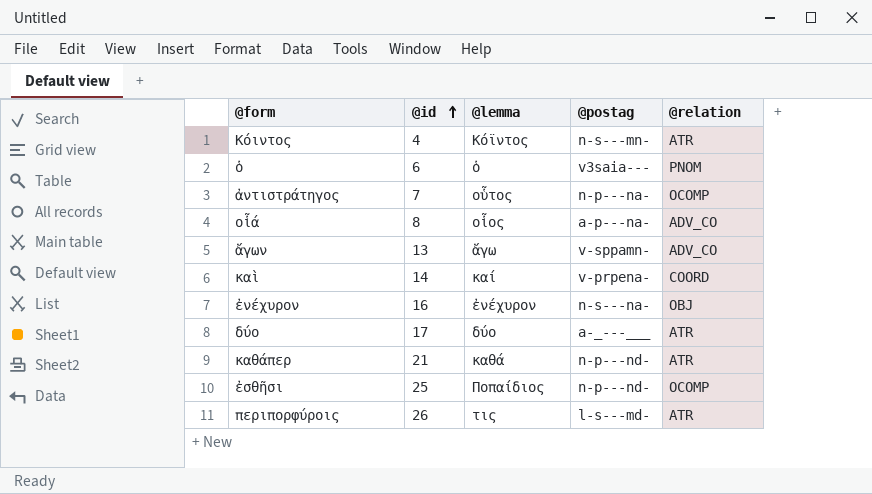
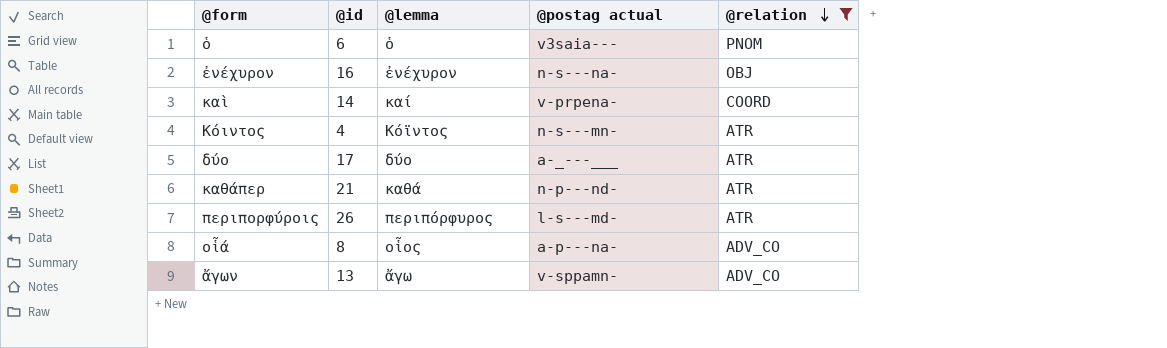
filter: none -> @relation != OCOMP
row order: @id ascending -> @relation descending
column name: @postag -> @postag actual
περιπορφύροις | @lemma: τις -> περιπόρφυρος

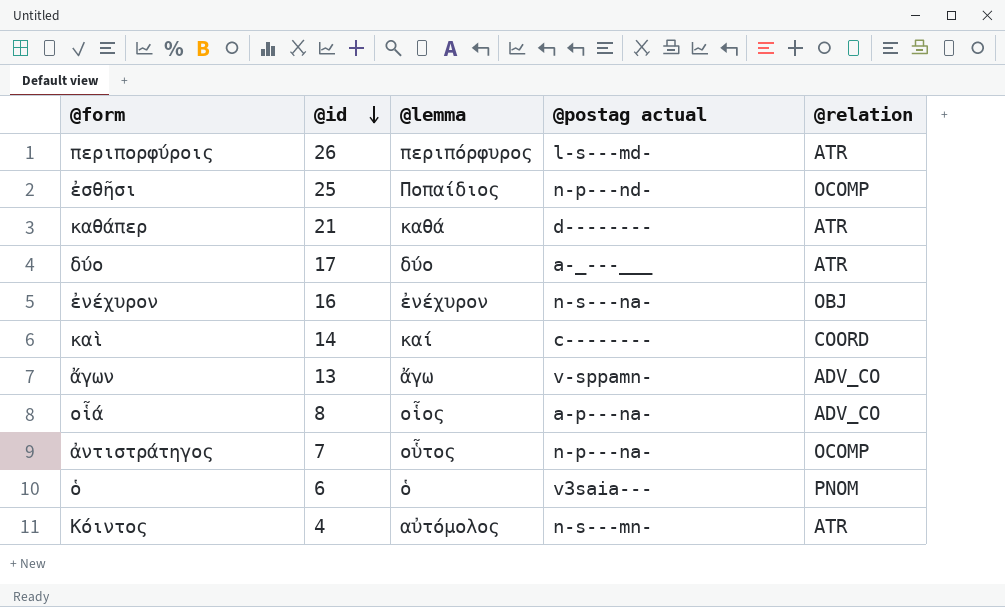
filter: @relation != OCOMP -> none
row order: @relation descending -> @id descending
καθάπερ | @postag actual: n-p---nd- -> d--------
καὶ | @postag actual: v-prpena- -> c--------
Κόιντος | @lemma: Κόϊντος -> αὐτόμολος

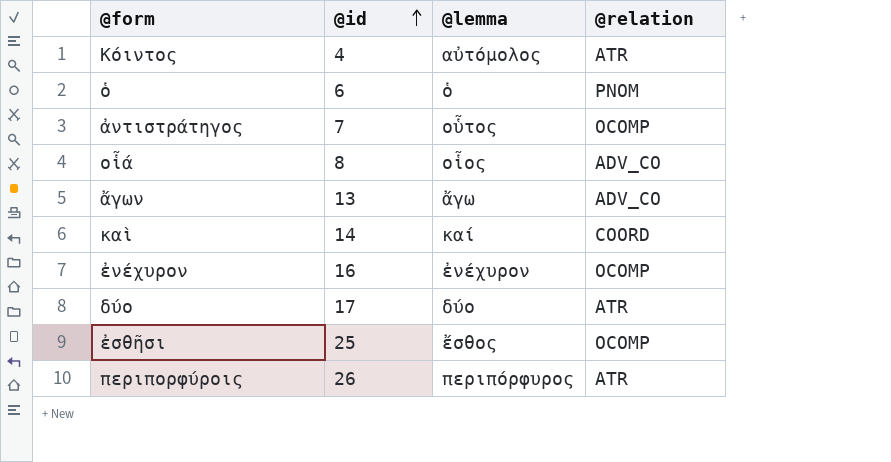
row order: @id descending -> @id ascending
column @postag actual | position: 4 -> none
row καθάπερ: 21 | καθά | d-------- | ATR -> none
ἐνέχυρον | @relation: OBJ -> OCOMP
ἐσθῆσι | @lemma: Ποπαίδιος -> ἔσθος

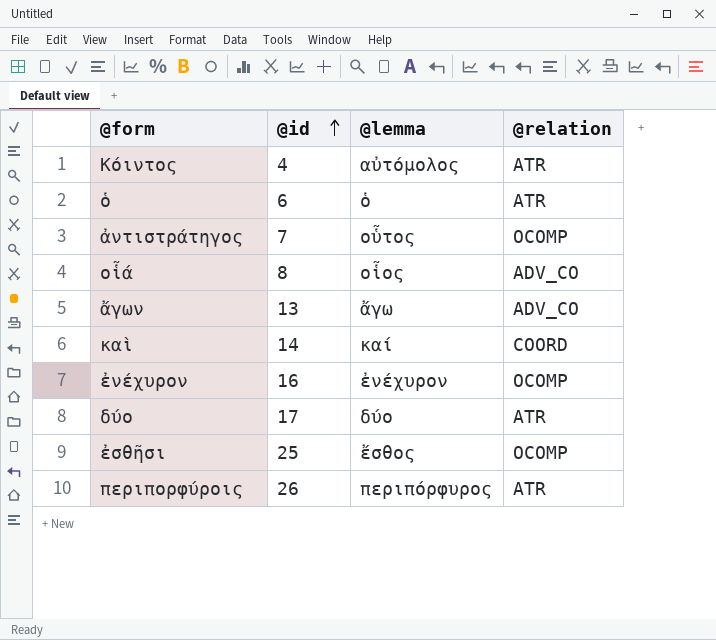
ὁ | @relation: PNOM -> ATR

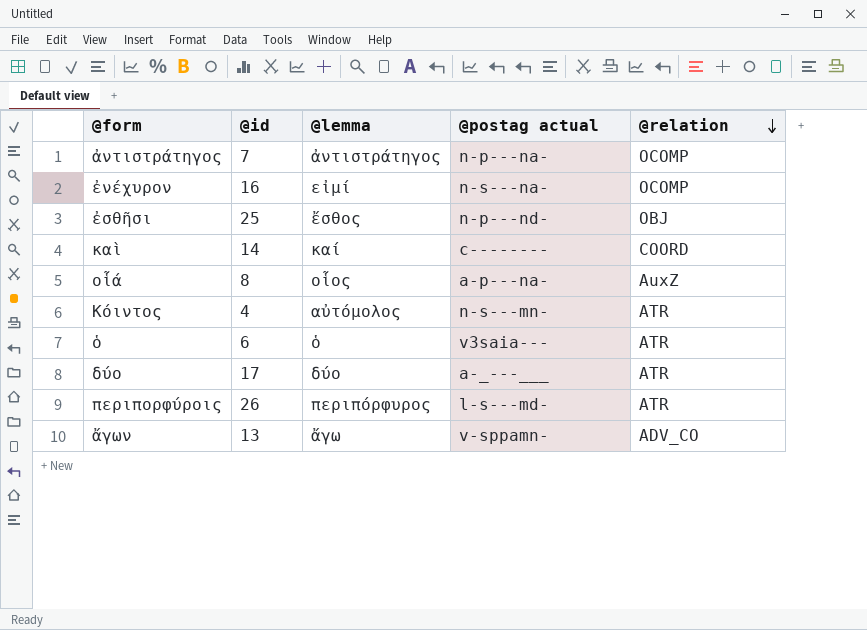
row order: @id ascending -> @relation descending
column @postag actual | position: none -> 4
ἀντιστράτηγος | @lemma: οὗτος -> ἀντιστράτηγος
ἐνέχυρον | @lemma: ἐνέχυρον -> εἰμί
ἐσθῆσι | @relation: OCOMP -> OBJ
οἷά | @relation: ADV_CO -> AuxZ

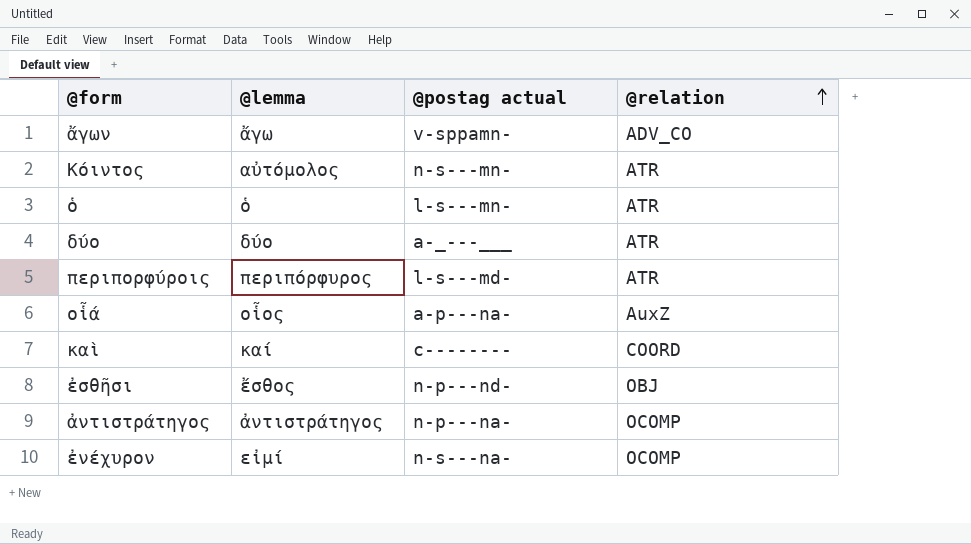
row order: @relation descending -> @relation ascending
column @id | position: 2 -> none
ὁ | @postag actual: v3saia--- -> l-s---mn-

